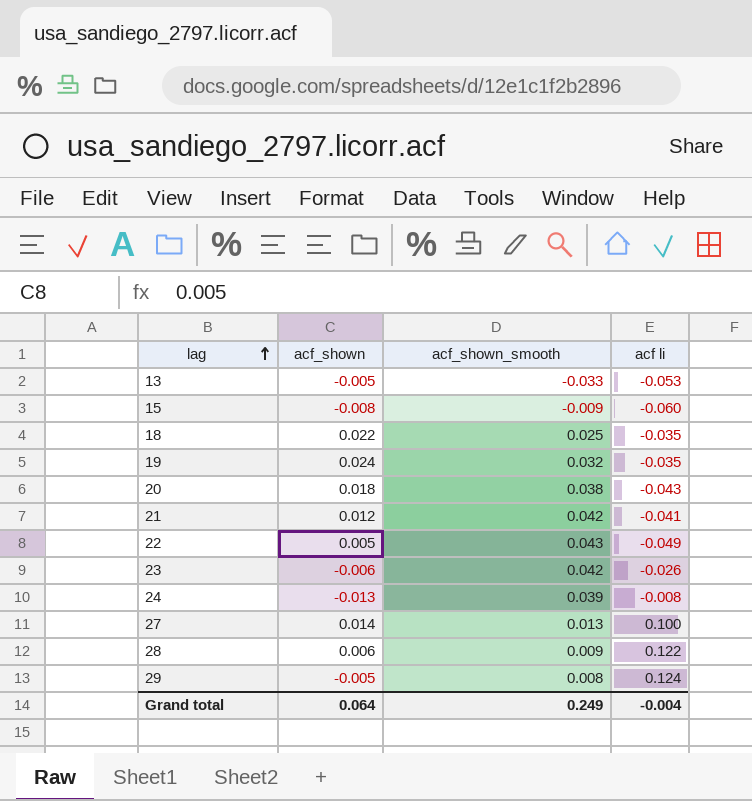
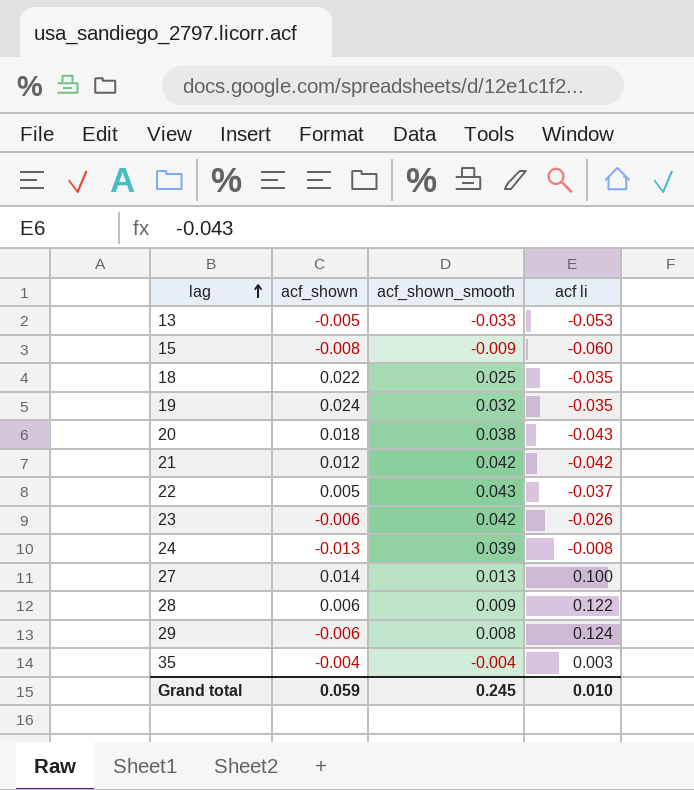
21 | acf li: -0.041 -> -0.042
22 | acf li: -0.049 -> -0.037
29 | acf_shown: -0.005 -> -0.006
row 35: none -> -0.004 | -0.004 | 0.003
Grand total | acf_shown: 0.064 -> 0.059
Grand total | acf_shown_smooth: 0.249 -> 0.245
Grand total | acf li: -0.004 -> 0.010

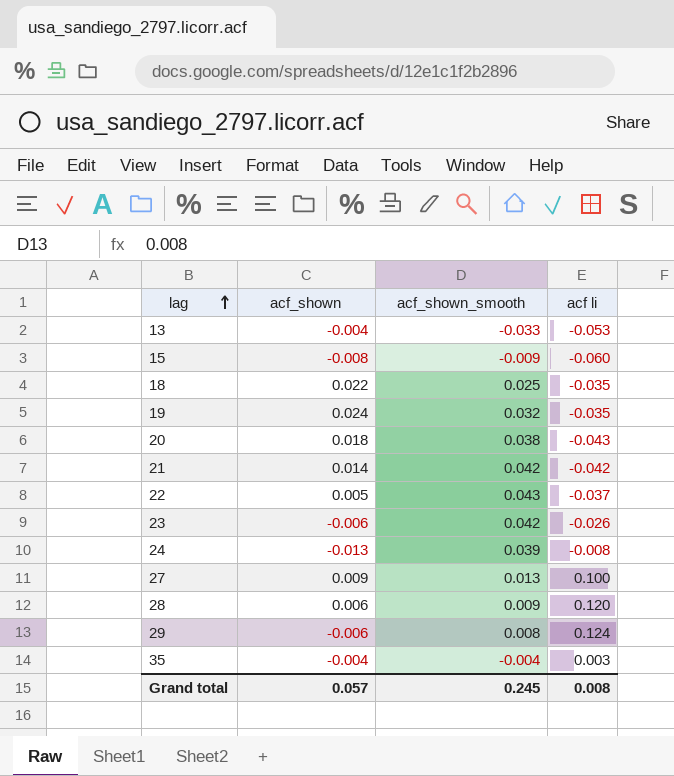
13 | acf_shown: -0.005 -> -0.004
21 | acf_shown: 0.012 -> 0.014
27 | acf_shown: 0.014 -> 0.009
28 | acf li: 0.122 -> 0.120
Grand total | acf_shown: 0.059 -> 0.057
Grand total | acf li: 0.010 -> 0.008

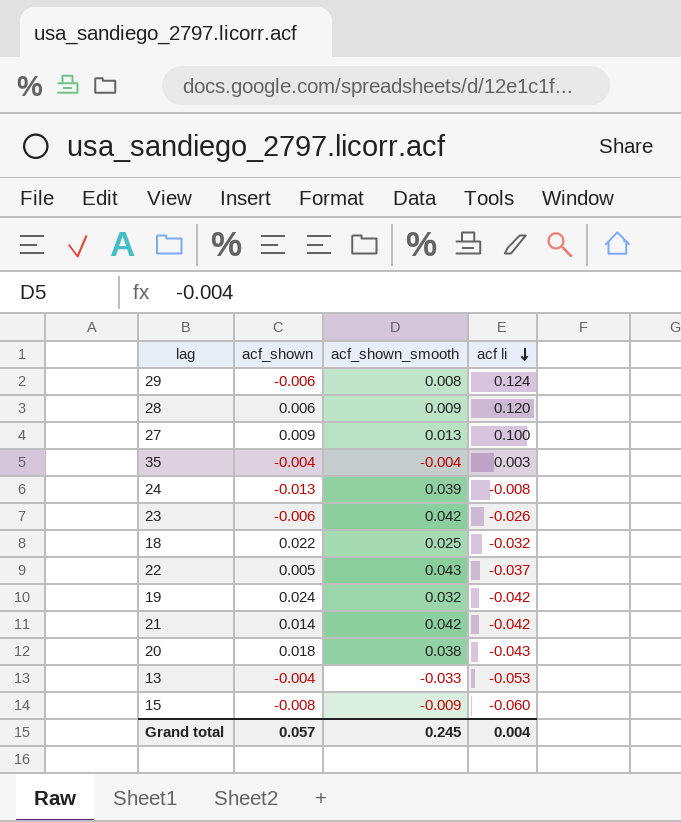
row order: lag ascending -> acf li descending
18 | acf li: -0.035 -> -0.032
19 | acf li: -0.035 -> -0.042
Grand total | acf li: 0.008 -> 0.004

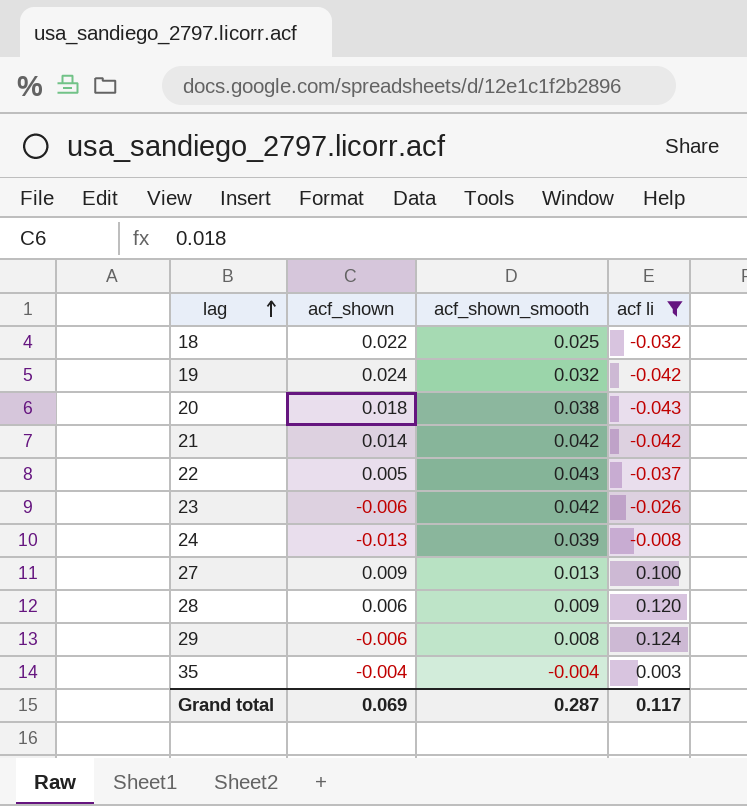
filter: none -> acf li >= -0.043
row order: acf li descending -> lag ascending
Grand total | acf_shown: 0.057 -> 0.069
Grand total | acf_shown_smooth: 0.245 -> 0.287
Grand total | acf li: 0.004 -> 0.117

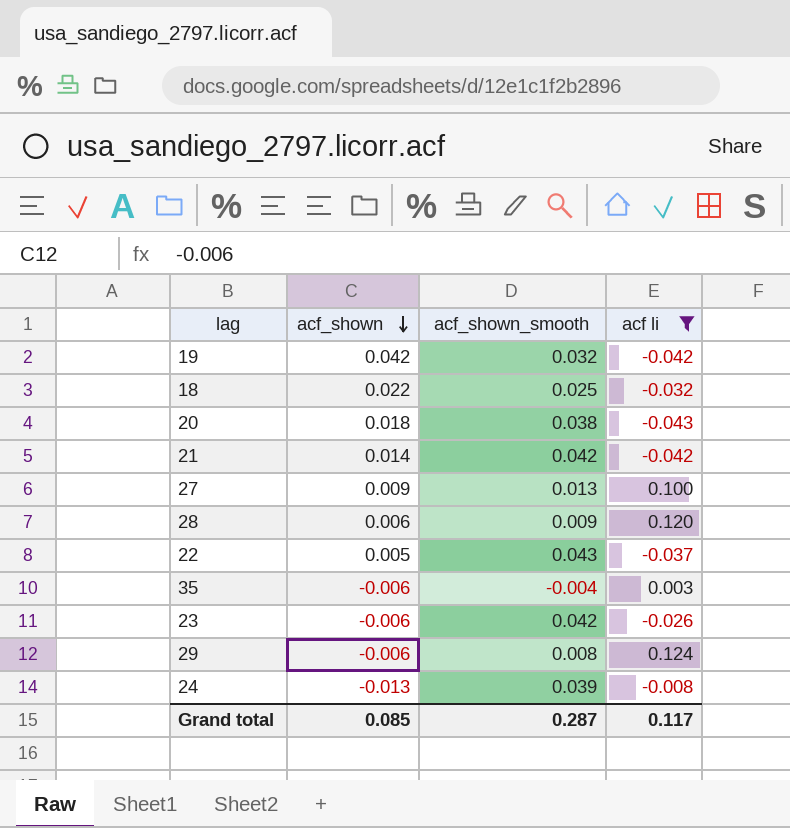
row order: lag ascending -> acf_shown descending
19 | acf_shown: 0.024 -> 0.042
35 | acf_shown: -0.004 -> -0.006
Grand total | acf_shown: 0.069 -> 0.085

